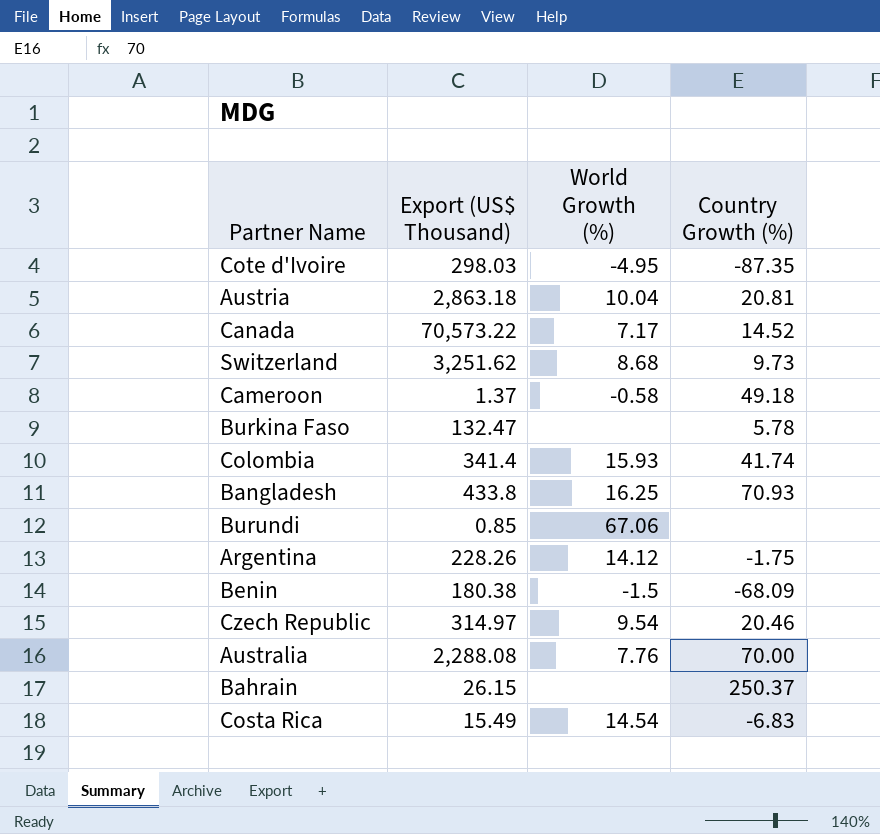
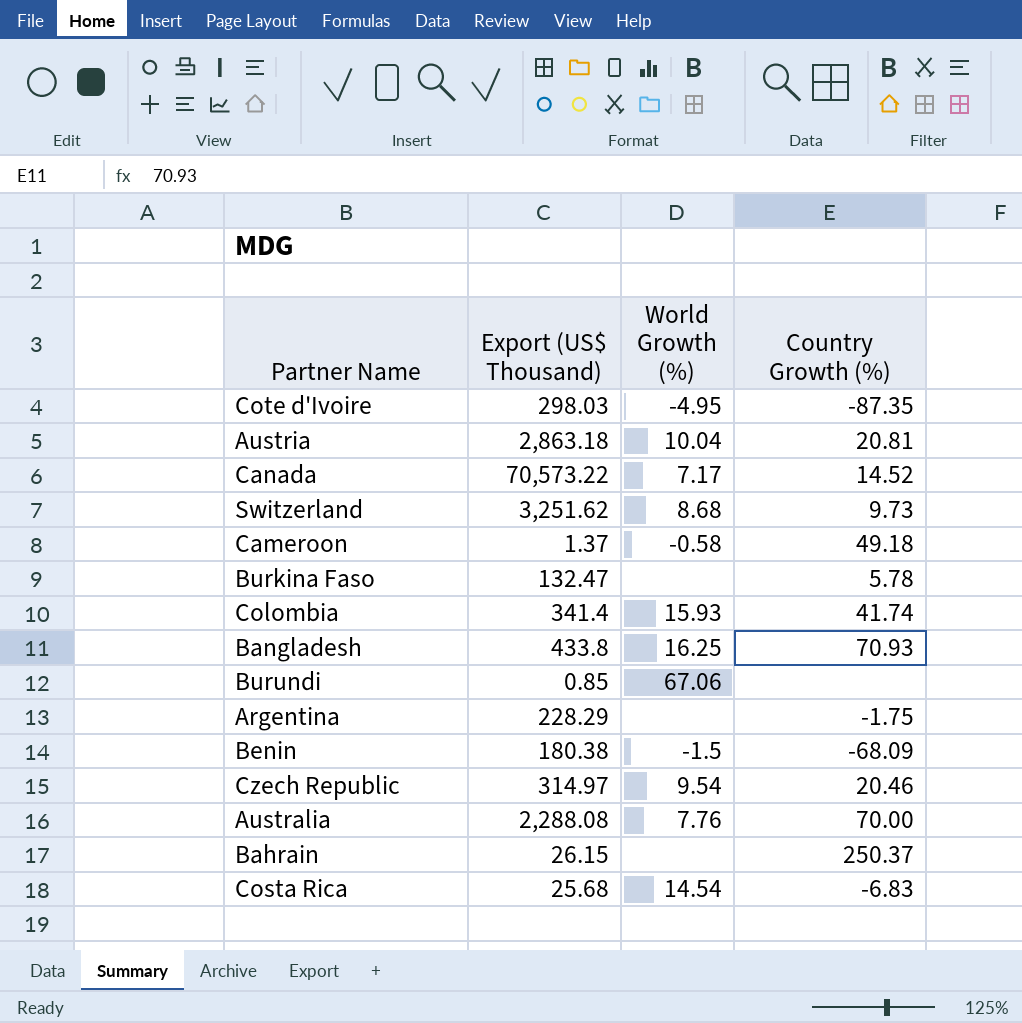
Argentina | Export (US$ Thousand): 228.26 -> 228.29
Argentina | World Growth (%): 14.12 -> none
Costa Rica | Export (US$ Thousand): 15.49 -> 25.68

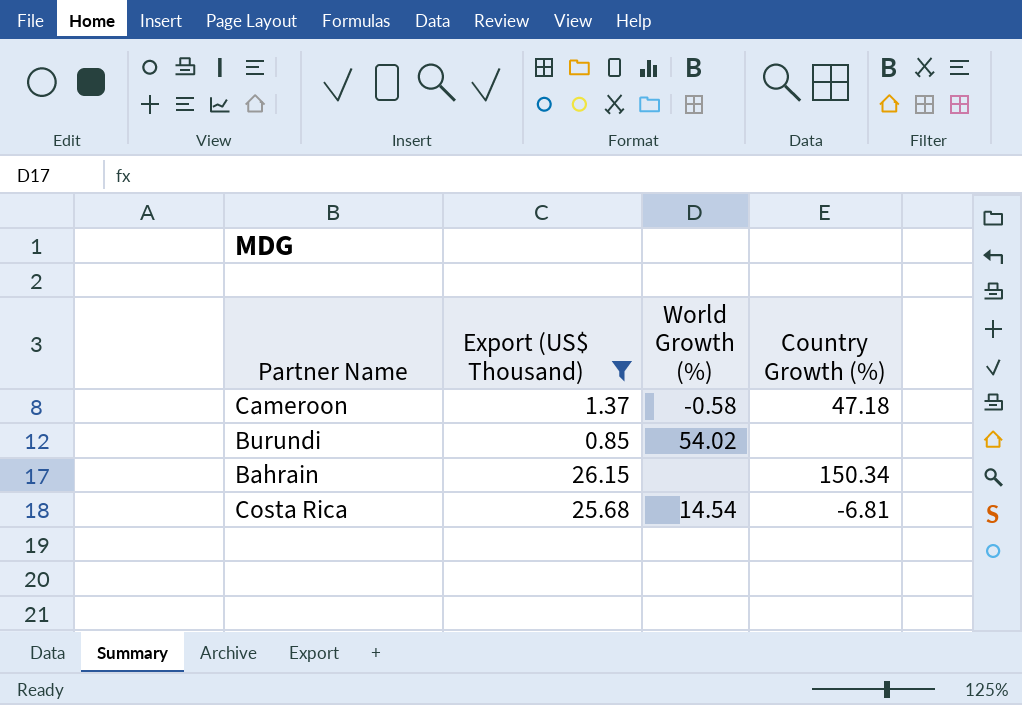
filter: none -> Export (US$ Thousand) <= 26.15
Cameroon | Country Growth (%): 49.18 -> 47.18
Burundi | World Growth (%): 67.06 -> 54.02
Bahrain | Country Growth (%): 250.37 -> 150.34
Costa Rica | Country Growth (%): -6.83 -> -6.81

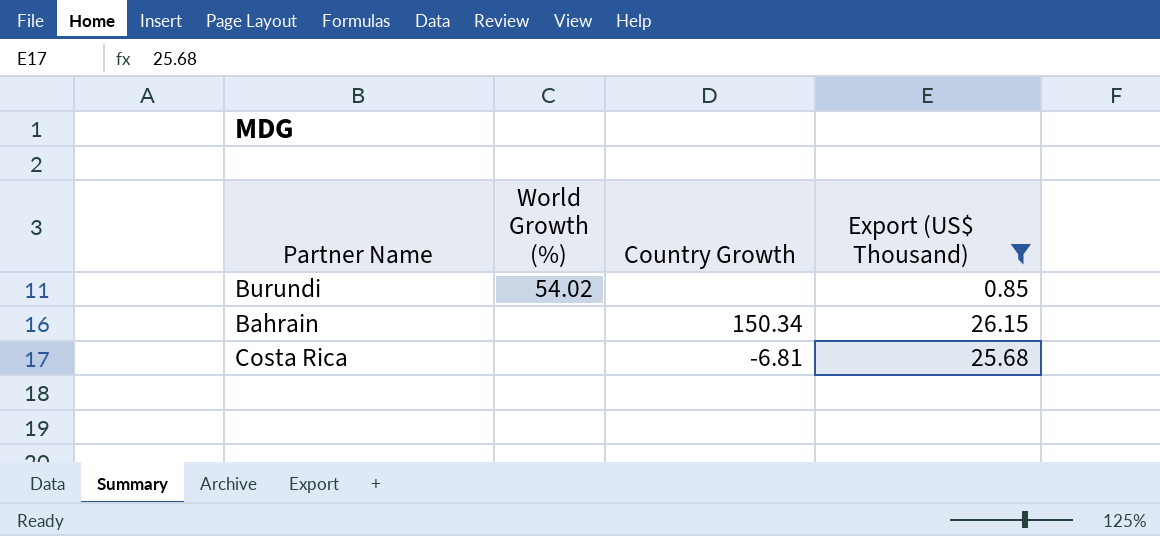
column name: Country Growth (%) -> Country Growth
column Export (US$ Thousand) | position: 2 -> 4
row Cameroon: 1.37 | -0.58 | 47.18 -> none
Costa Rica | World Growth (%): 14.54 -> none

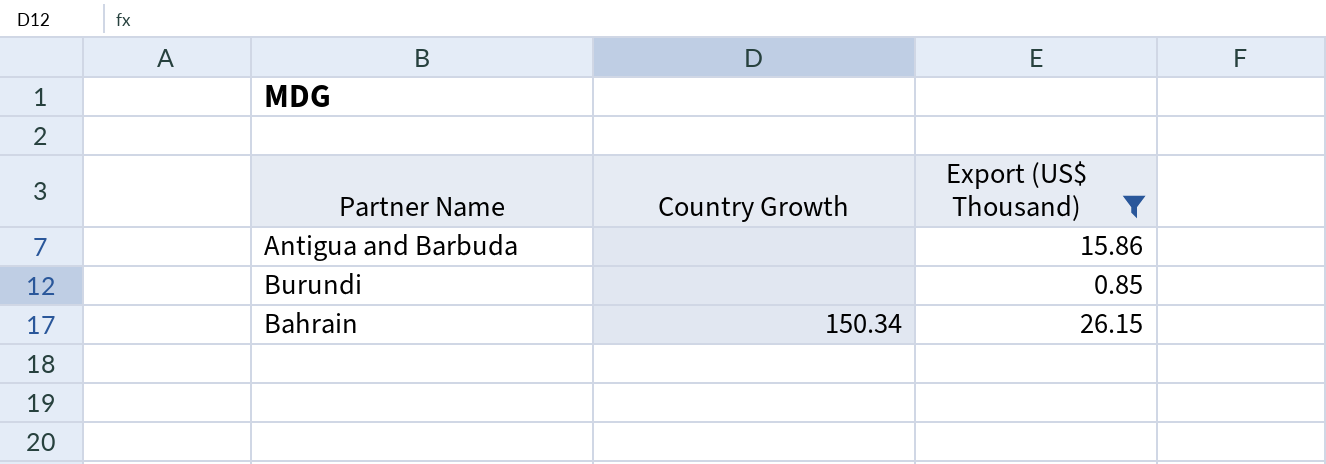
column World Growth (%) | position: 2 -> none
row Costa Rica: none | -6.81 | 25.68 -> none
row Antigua and Barbuda: none -> none | 15.86

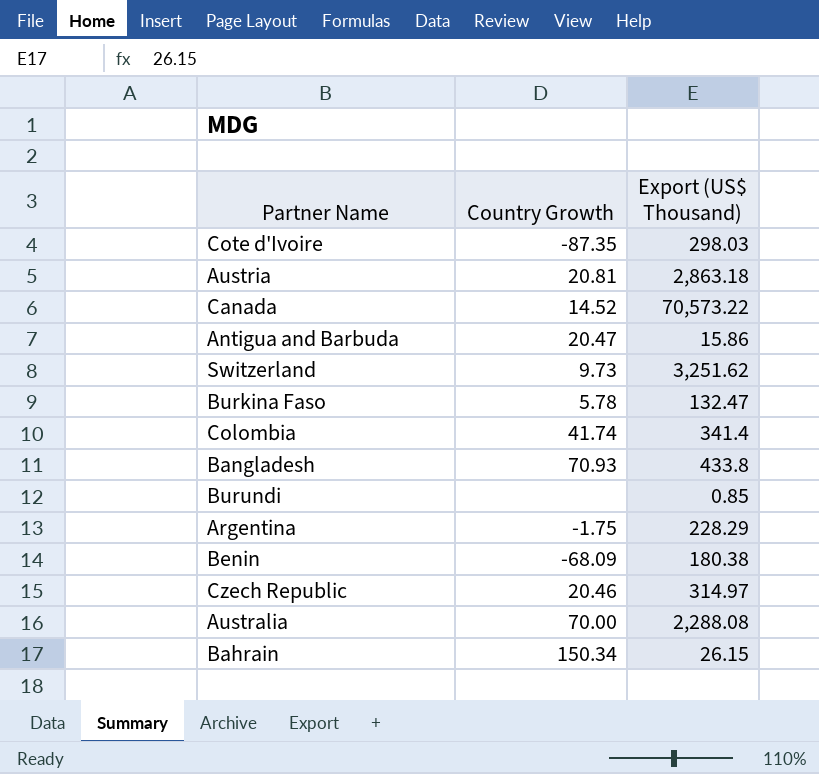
filter: Export (US$ Thousand) <= 26.15 -> none
Antigua and Barbuda | Country Growth: none -> 20.47

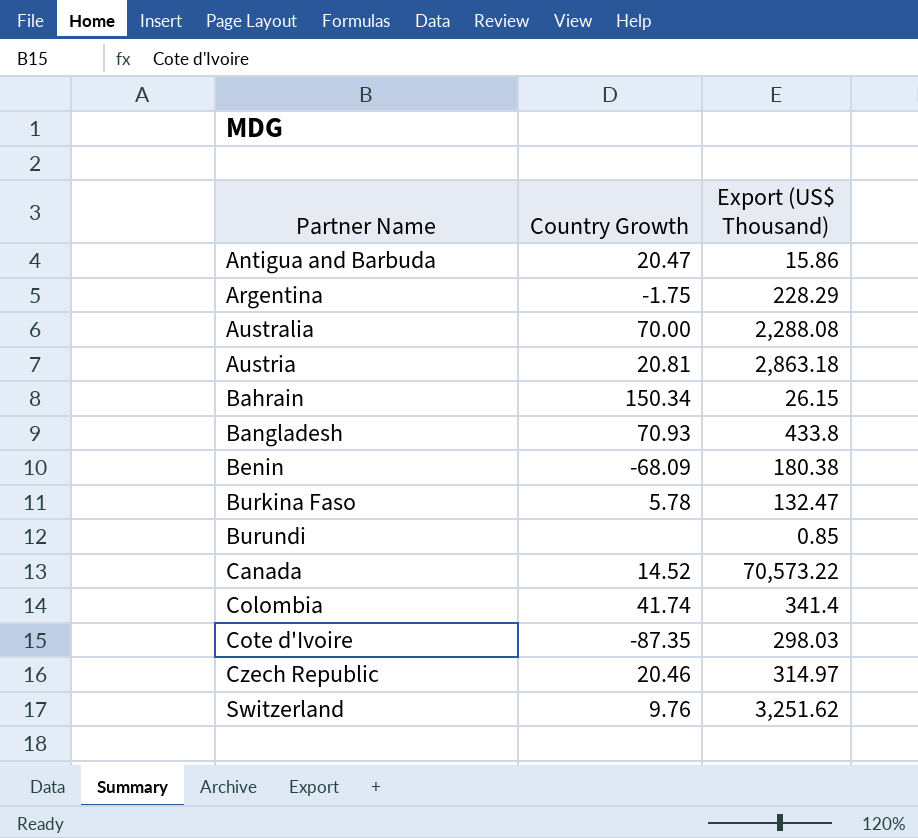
row order: none -> Partner Name ascending
Switzerland | Country Growth: 9.73 -> 9.76

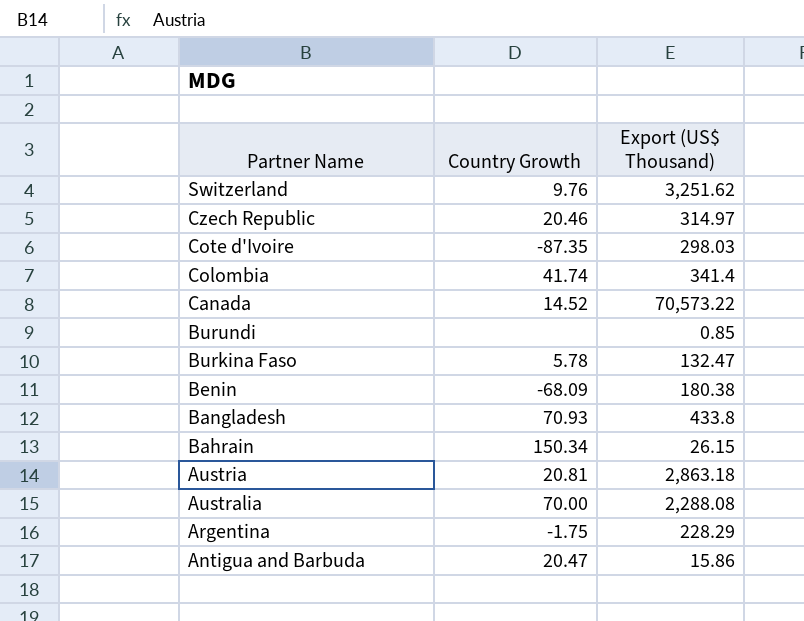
row order: Partner Name ascending -> Partner Name descending

